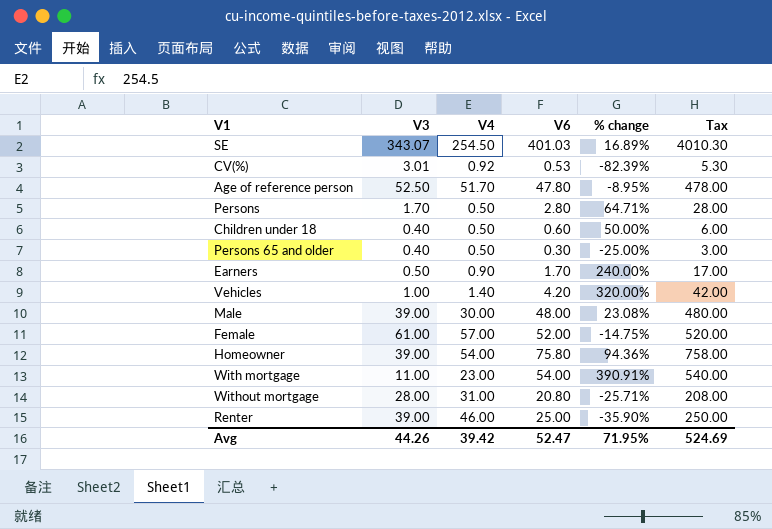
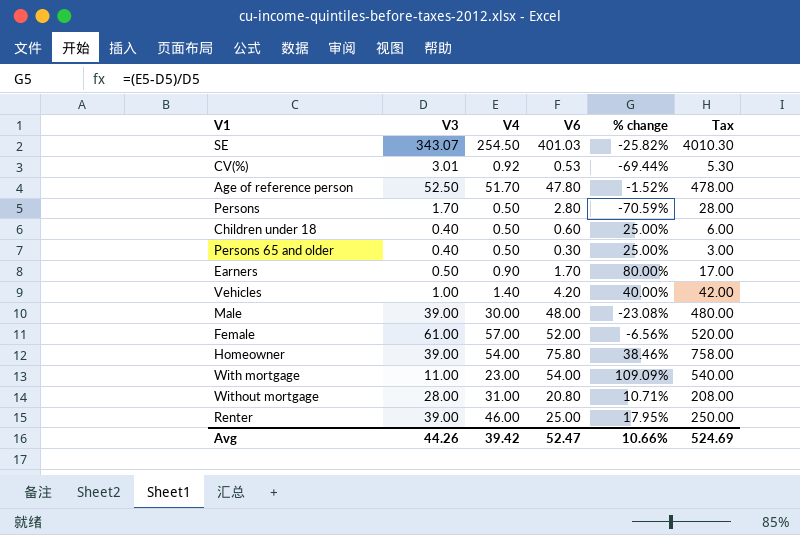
column % change | formula: ([V6] - [V3]) / [V3] -> ([V4] - [V3]) / [V3]
Avg | % change: 71.95% -> 10.66%

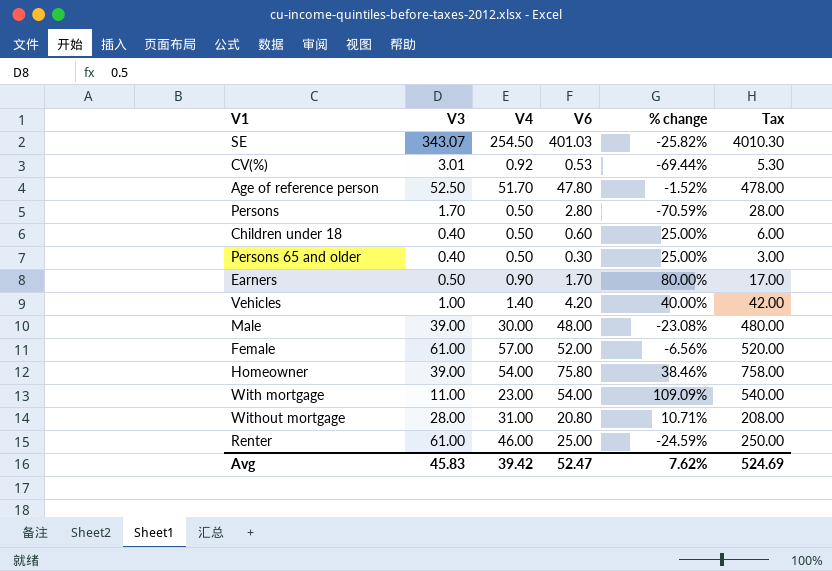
Renter | V3: 39.00 -> 61.00
Renter | % change: 17.95% -> -24.59%
Avg | V3: 44.26 -> 45.83
Avg | % change: 10.66% -> 7.62%

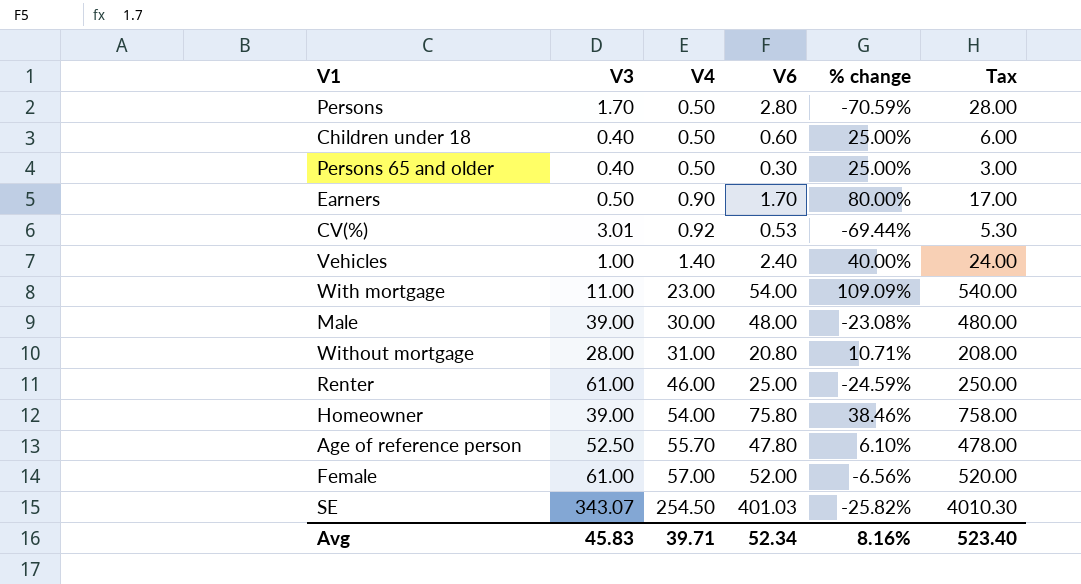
row order: none -> V4 ascending
Vehicles | V6: 4.20 -> 2.40
Vehicles | Tax: 42.00 -> 24.00
Age of reference person | V4: 51.70 -> 55.70
Age of reference person | % change: -1.52% -> 6.10%
Avg | V4: 39.42 -> 39.71
Avg | V6: 52.47 -> 52.34
Avg | % change: 7.62% -> 8.16%
Avg | Tax: 524.69 -> 523.40

